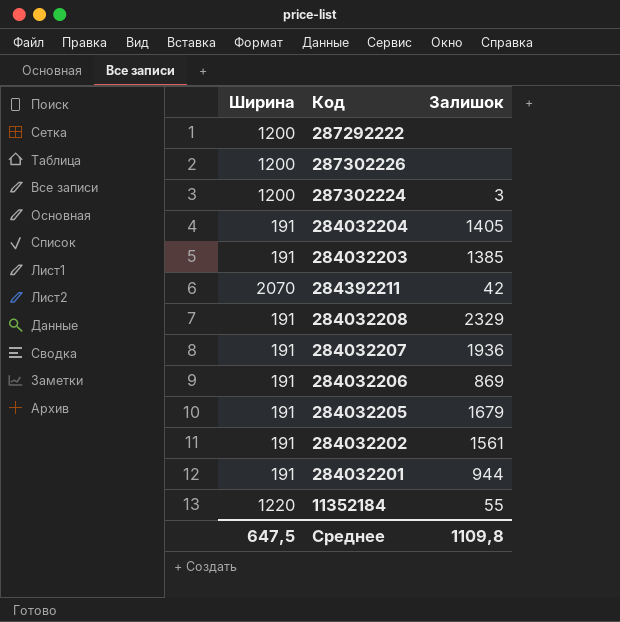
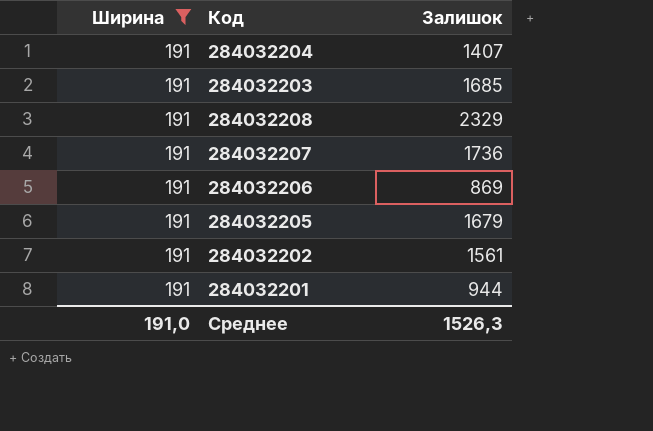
filter: none -> Ширина = 191
284032204 | Залишок: 1405 -> 1407
284032203 | Залишок: 1385 -> 1685
284032207 | Залишок: 1936 -> 1736
Среднее | Ширина: 647,5 -> 191,0
Среднее | Залишок: 1109,8 -> 1526,3

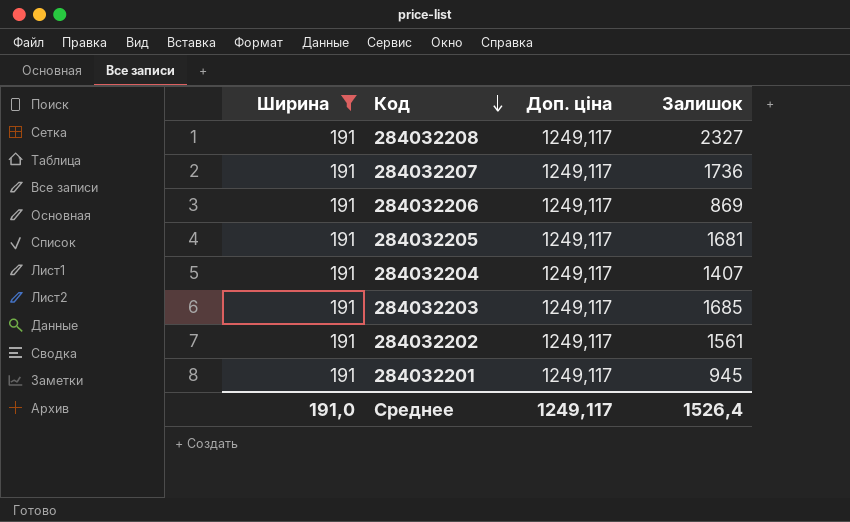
row order: none -> Код descending
column Доп. ціна | position: none -> 3
284032208 | Залишок: 2329 -> 2327
284032205 | Залишок: 1679 -> 1681
284032201 | Залишок: 944 -> 945
Среднее | Залишок: 1526,3 -> 1526,4

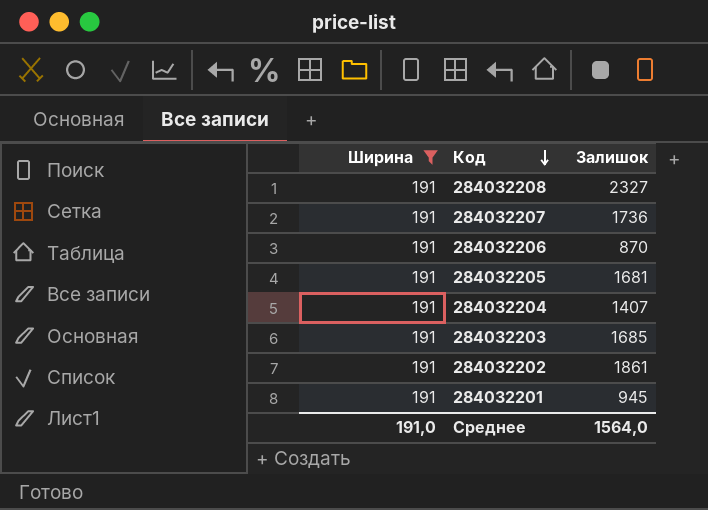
column Доп. ціна | position: 3 -> none
284032206 | Залишок: 869 -> 870
284032202 | Залишок: 1561 -> 1861
Среднее | Залишок: 1526,4 -> 1564,0

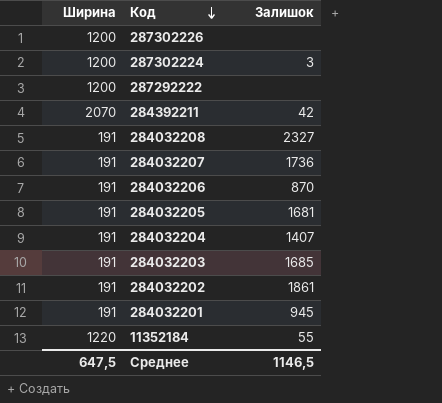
filter: Ширина = 191 -> none
Среднее | Ширина: 191,0 -> 647,5
Среднее | Залишок: 1564,0 -> 1146,5

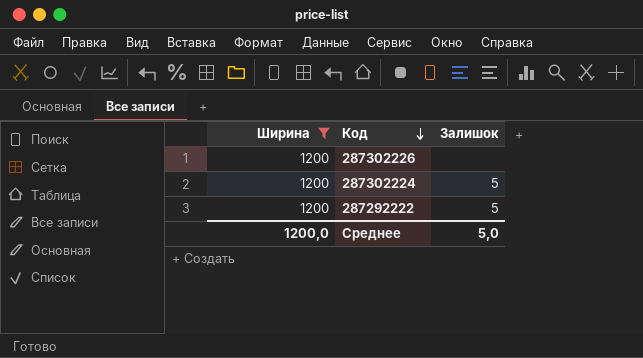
filter: none -> Ширина = 1200
287302224 | Залишок: 3 -> 5
287292222 | Залишок: none -> 5
Среднее | Ширина: 647,5 -> 1200,0
Среднее | Залишок: 1146,5 -> 5,0

